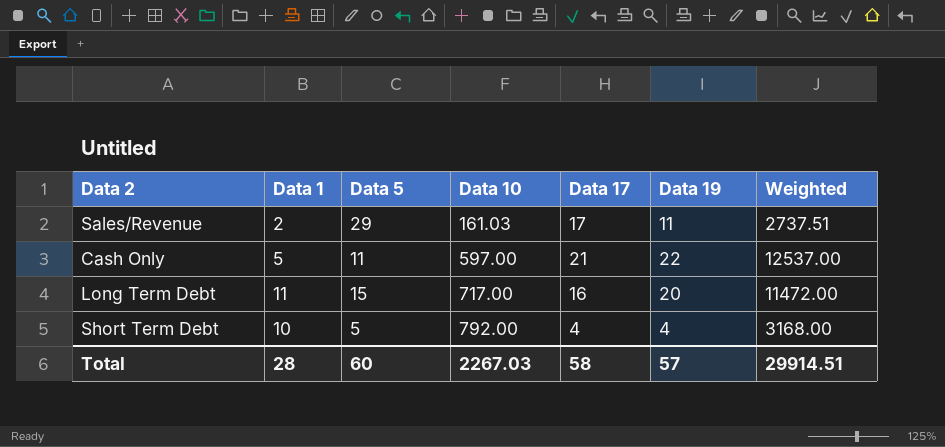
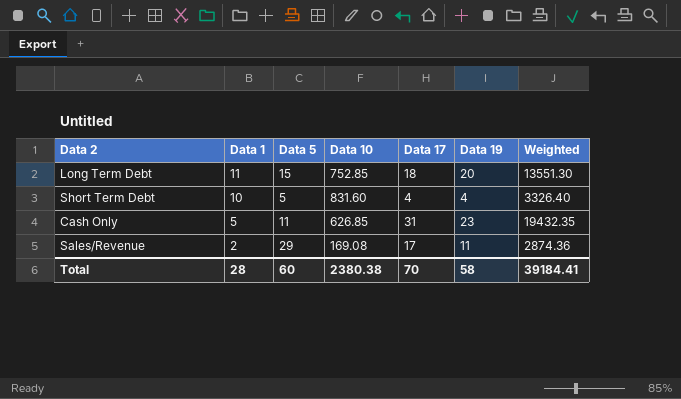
row order: Data 10 ascending -> Data 1 descending
Long Term Debt | Data 10: 717.00 -> 752.85
Long Term Debt | Data 17: 16 -> 18
Long Term Debt | Weighted: 11472.00 -> 13551.30
Short Term Debt | Data 10: 792.00 -> 831.60
Short Term Debt | Weighted: 3168.00 -> 3326.40
Cash Only | Data 10: 597.00 -> 626.85
Cash Only | Data 17: 21 -> 31
Cash Only | Data 19: 22 -> 23
Cash Only | Weighted: 12537.00 -> 19432.35
Sales/Revenue | Data 10: 161.03 -> 169.08
Sales/Revenue | Weighted: 2737.51 -> 2874.36
Total | Data 10: 2267.03 -> 2380.38
Total | Data 17: 58 -> 70
Total | Data 19: 57 -> 58
Total | Weighted: 29914.51 -> 39184.41

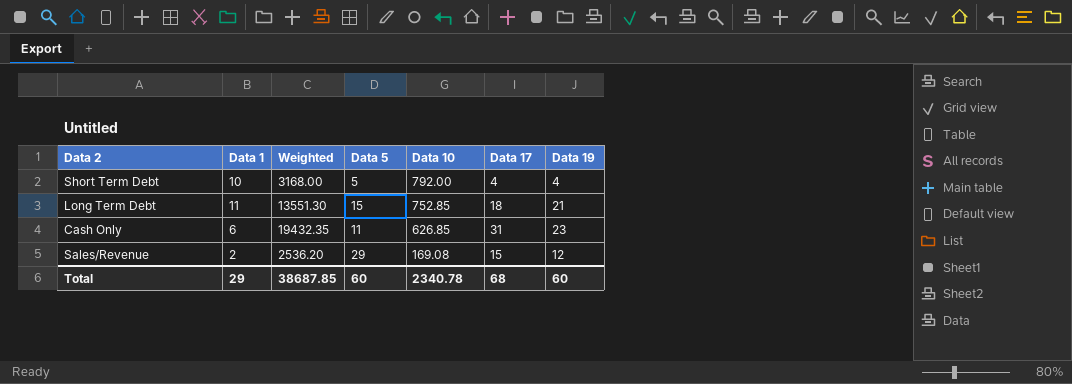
row order: Data 1 descending -> Data 10 descending
column Weighted | position: 7 -> 3
Short Term Debt | Weighted: 3326.40 -> 3168.00
Short Term Debt | Data 10: 831.60 -> 792.00
Long Term Debt | Data 19: 20 -> 21
Cash Only | Data 1: 5 -> 6
Sales/Revenue | Weighted: 2874.36 -> 2536.20
Sales/Revenue | Data 17: 17 -> 15
Sales/Revenue | Data 19: 11 -> 12
Total | Data 1: 28 -> 29
Total | Weighted: 39184.41 -> 38687.85
Total | Data 10: 2380.38 -> 2340.78
Total | Data 17: 70 -> 68
Total | Data 19: 58 -> 60

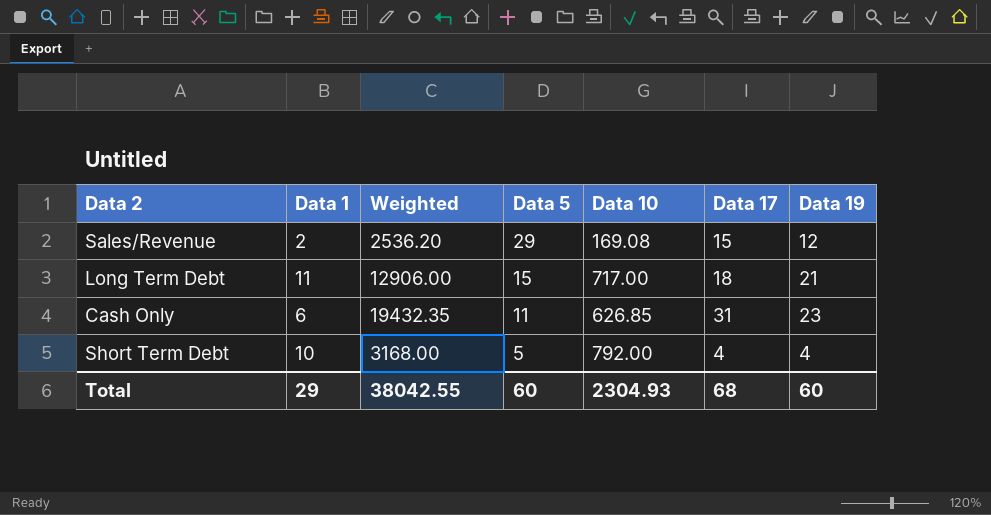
row order: Data 10 descending -> Data 5 descending
Long Term Debt | Weighted: 13551.30 -> 12906.00
Long Term Debt | Data 10: 752.85 -> 717.00
Total | Weighted: 38687.85 -> 38042.55
Total | Data 10: 2340.78 -> 2304.93

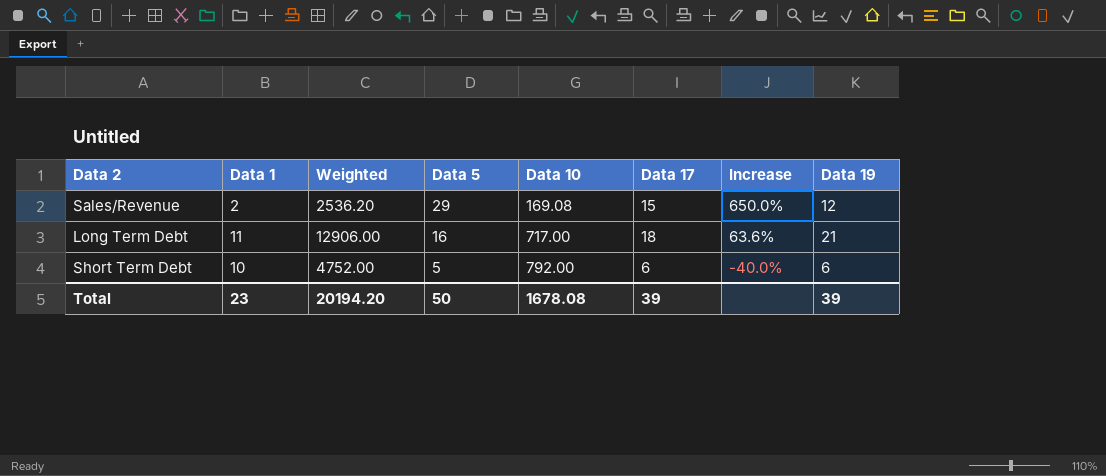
column Increase | formula: none -> ([Data 17] - [Data 1]) / [Data 1]
row Cash Only: 6 | 19432.35 | 11 | 626.85 | 31 | 23 -> none
Long Term Debt | Data 5: 15 -> 16
Short Term Debt | Weighted: 3168.00 -> 4752.00
Short Term Debt | Data 17: 4 -> 6
Short Term Debt | Data 19: 4 -> 6
Total | Data 1: 29 -> 23
Total | Weighted: 38042.55 -> 20194.20
Total | Data 5: 60 -> 50
Total | Data 10: 2304.93 -> 1678.08
Total | Data 17: 68 -> 39
Total | Data 19: 60 -> 39

